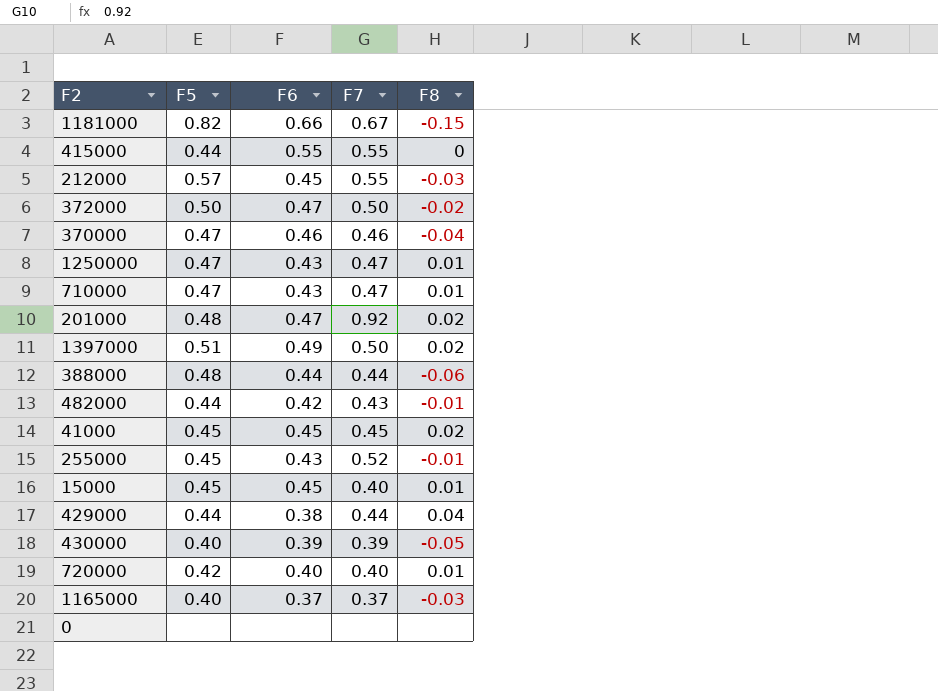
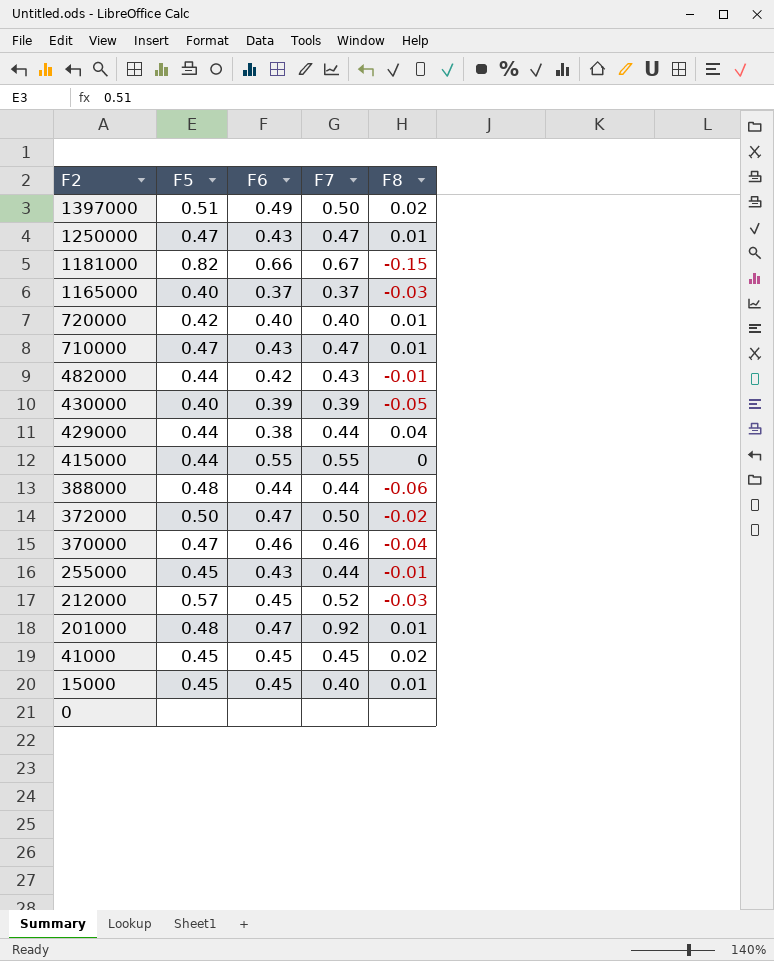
row order: none -> F2 descending
255000 | F7: 0.52 -> 0.44
212000 | F7: 0.55 -> 0.52
201000 | F8: 0.02 -> 0.01

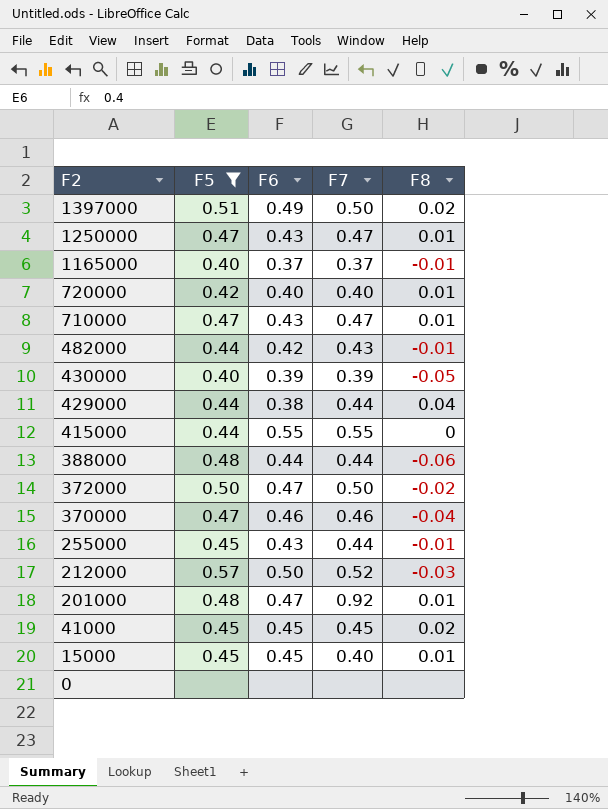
filter: none -> F5 != 0.82
1165000 | F8: -0.03 -> -0.01
212000 | F6: 0.45 -> 0.50

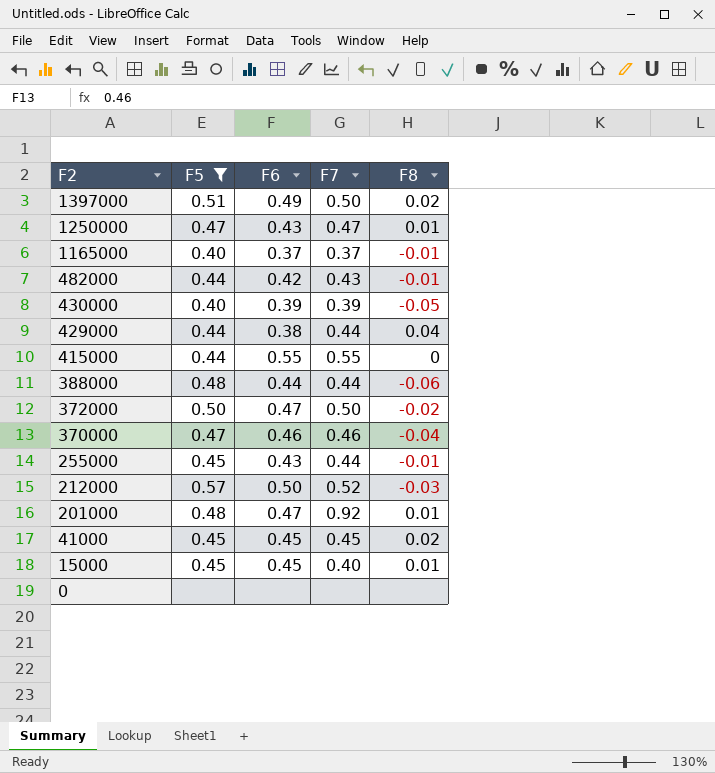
row 720000: 0.42 | 0.40 | 0.40 | 0.01 -> none
row 710000: 0.47 | 0.43 | 0.47 | 0.01 -> none

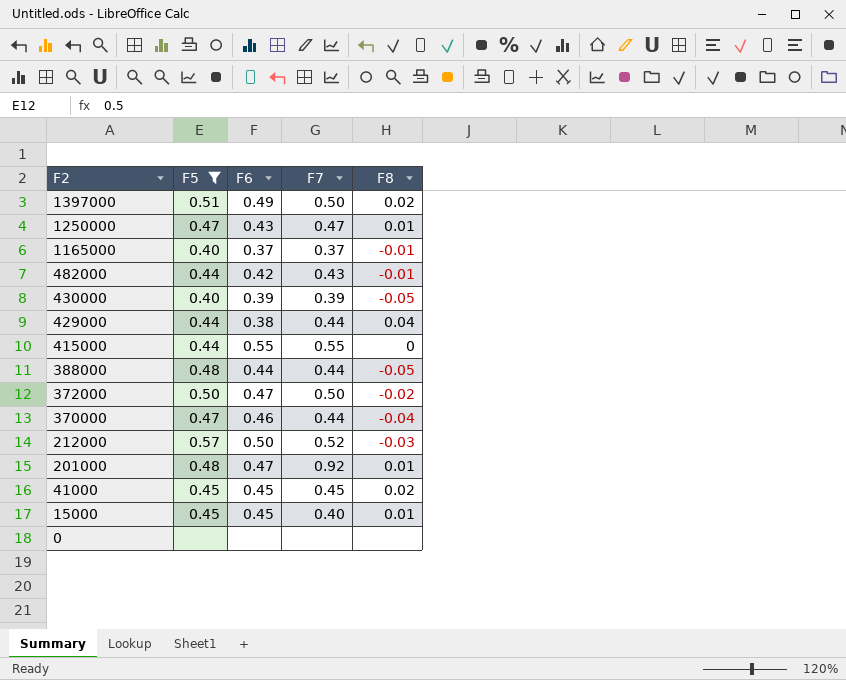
row 255000: 0.45 | 0.43 | 0.44 | -0.01 -> none
388000 | F8: -0.06 -> -0.05
370000 | F7: 0.46 -> 0.44

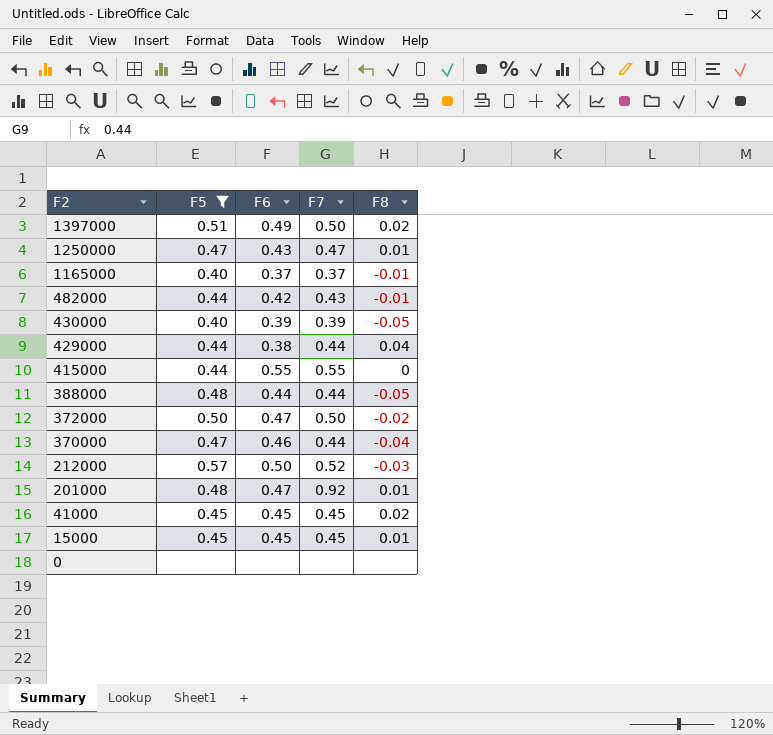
15000 | F7: 0.40 -> 0.45

